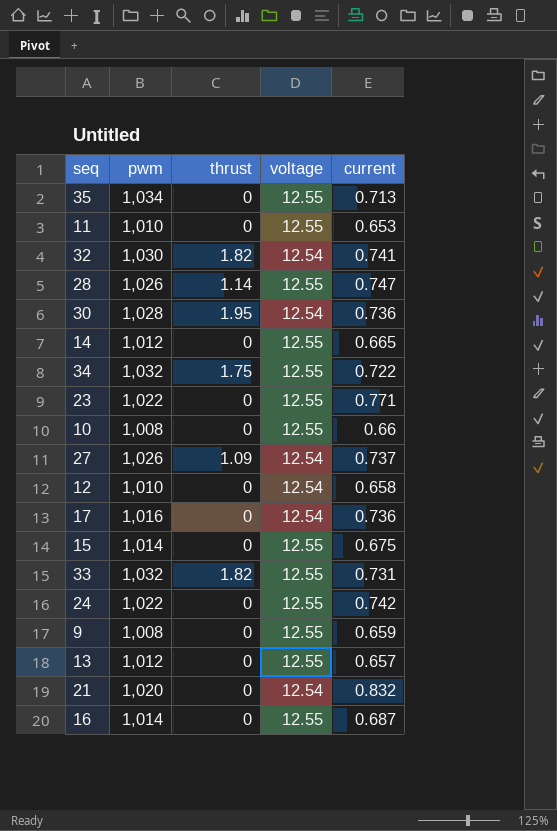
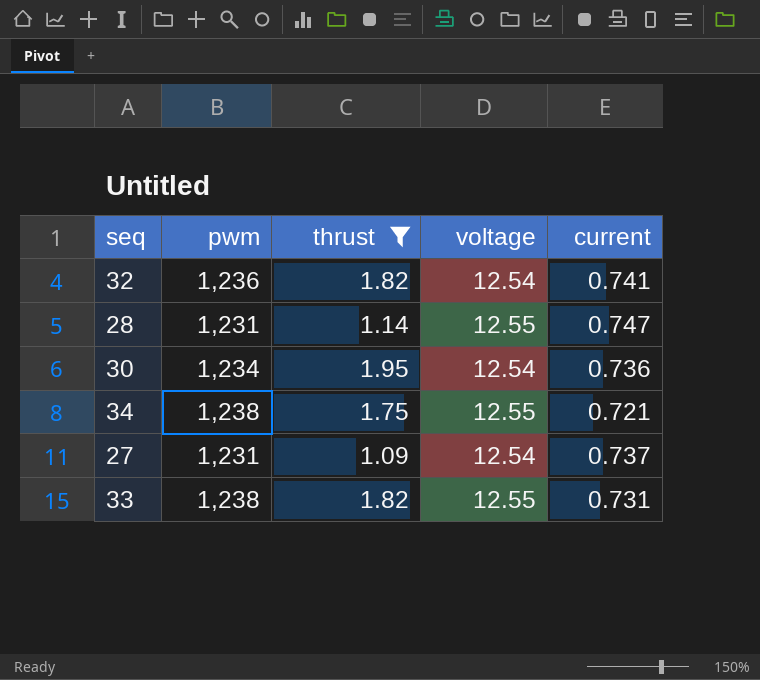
filter: none -> thrust != 0
32 | pwm: 1,030 -> 1,236
28 | pwm: 1,026 -> 1,231
30 | pwm: 1,028 -> 1,234
34 | pwm: 1,032 -> 1,238
34 | current: 0.722 -> 0.721
27 | pwm: 1,026 -> 1,231
33 | pwm: 1,032 -> 1,238

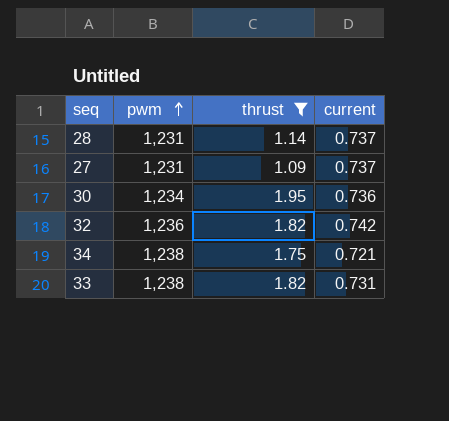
row order: none -> pwm ascending
column voltage | position: 4 -> none
28 | current: 0.747 -> 0.737
32 | current: 0.741 -> 0.742

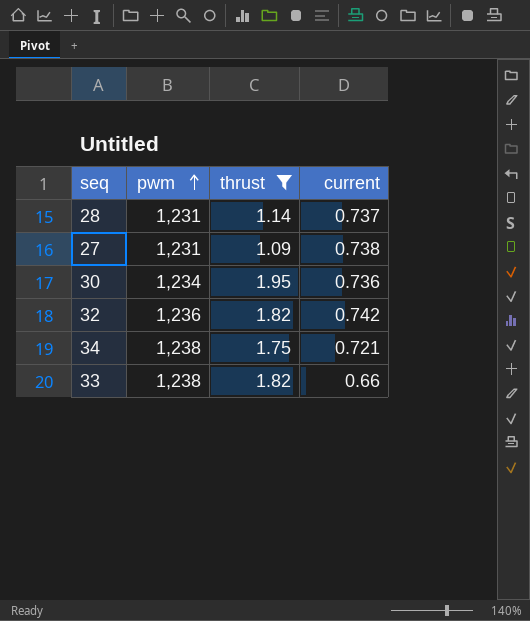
27 | current: 0.737 -> 0.738
33 | current: 0.731 -> 0.66

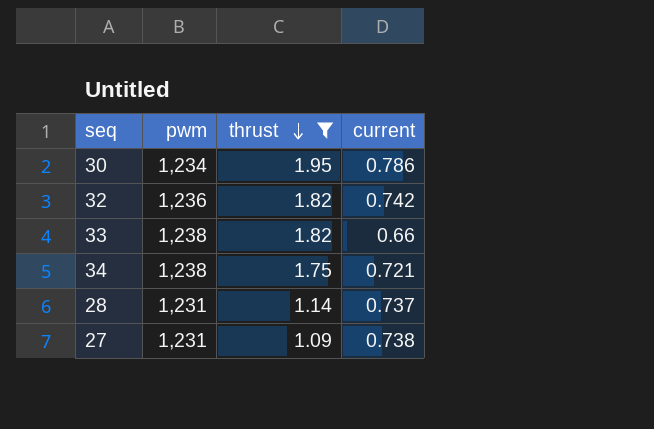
row order: pwm ascending -> thrust descending
30 | current: 0.736 -> 0.786

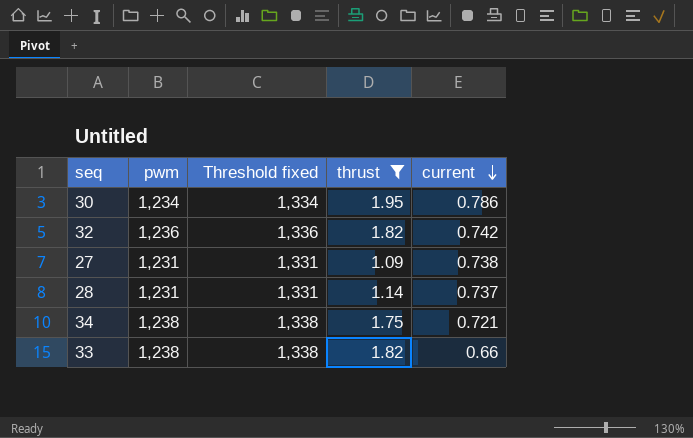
row order: thrust descending -> current descending
column Threshold fixed | formula: none -> [pwm] + 100

